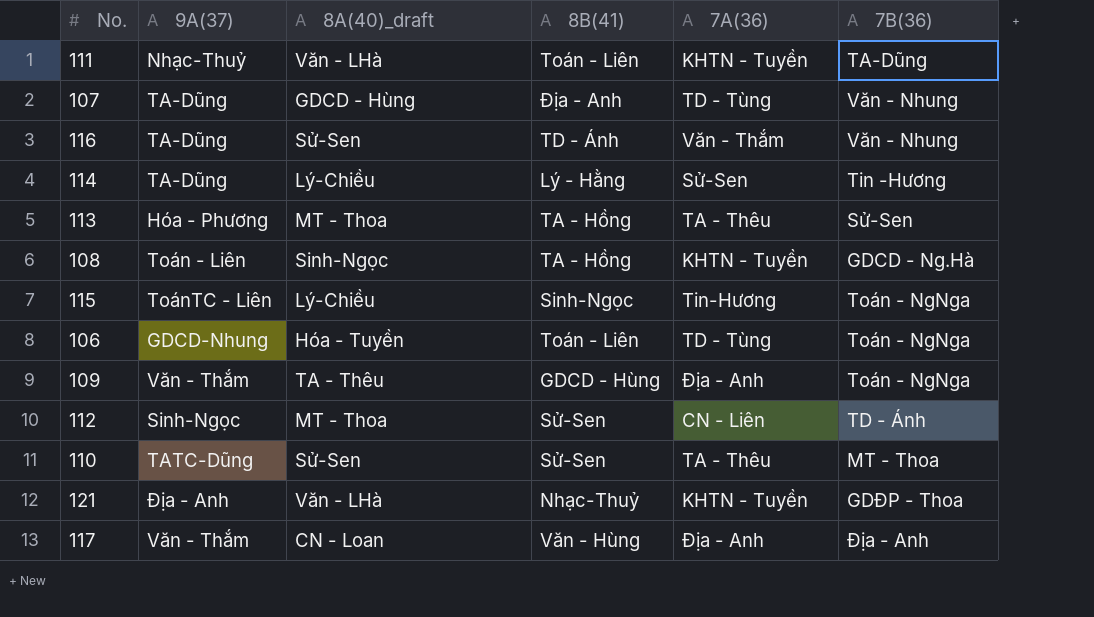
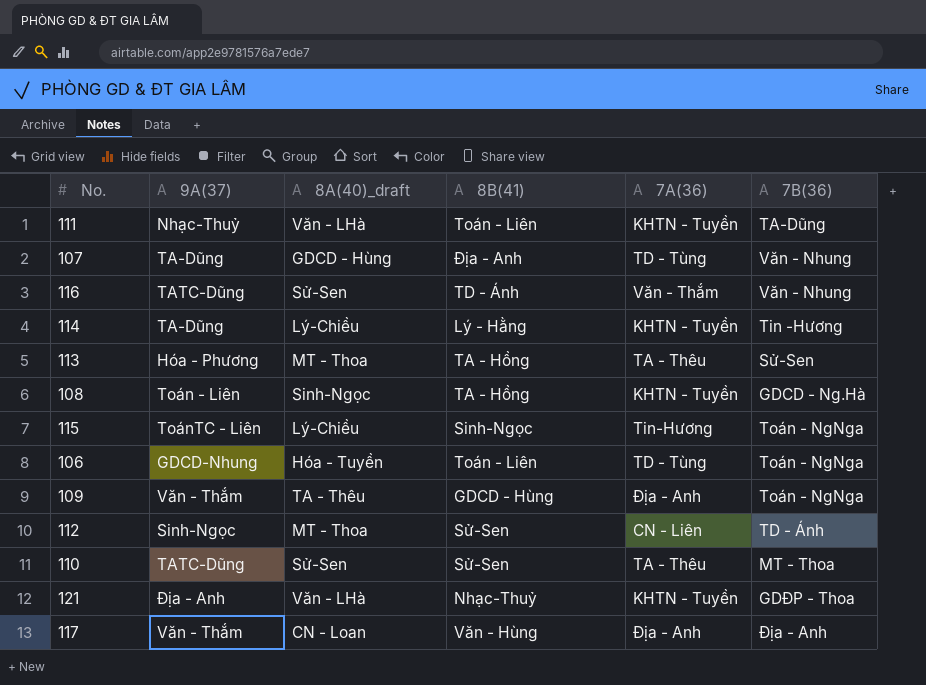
116 | 9A(37): TA-Dũng -> TATC-Dũng
114 | 7A(36): Sử-Sen -> KHTN - Tuyền

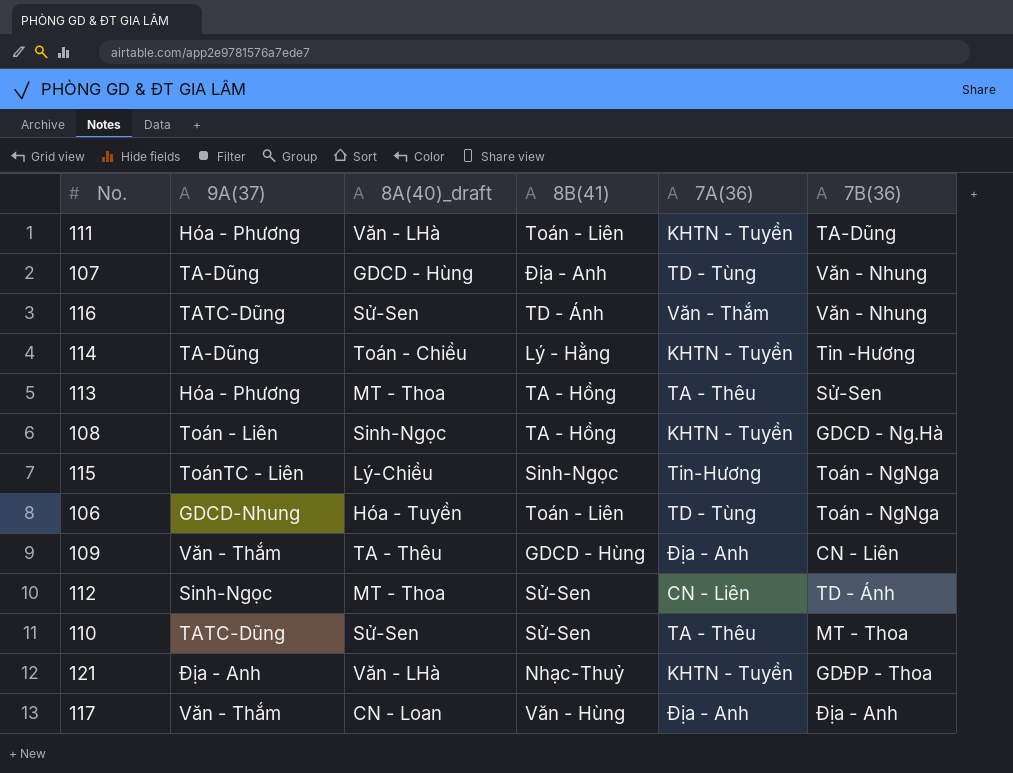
111 | 9A(37): Nhạc-Thuỷ -> Hóa - Phương
114 | 8A(40)_draft: Lý-Chiều -> Toán - Chiều
109 | 7B(36): Toán - NgNga -> CN - Liên

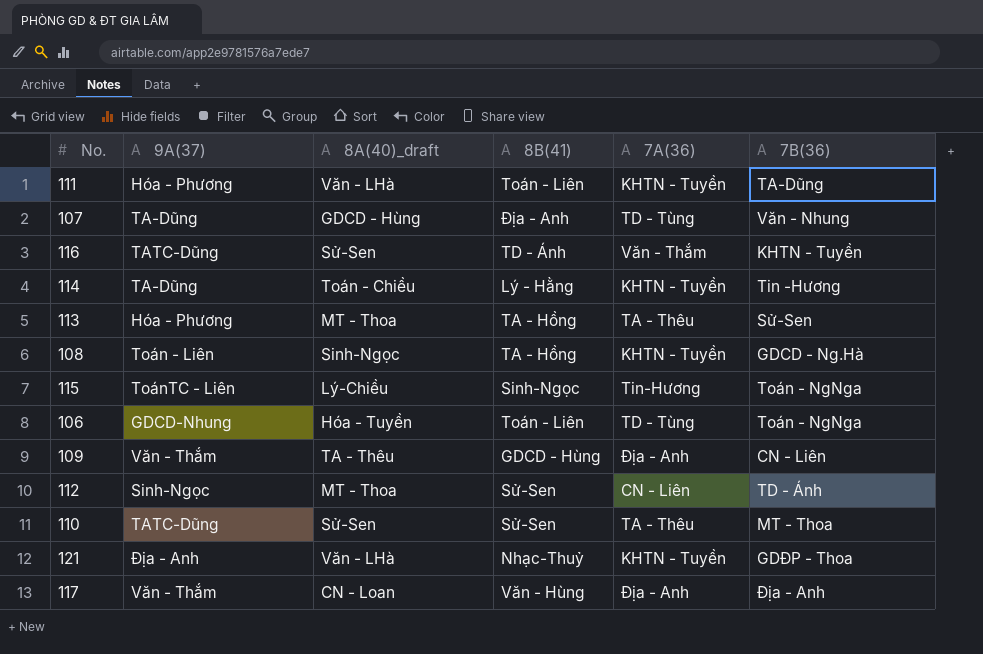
116 | 7B(36): Văn - Nhung -> KHTN - Tuyền

